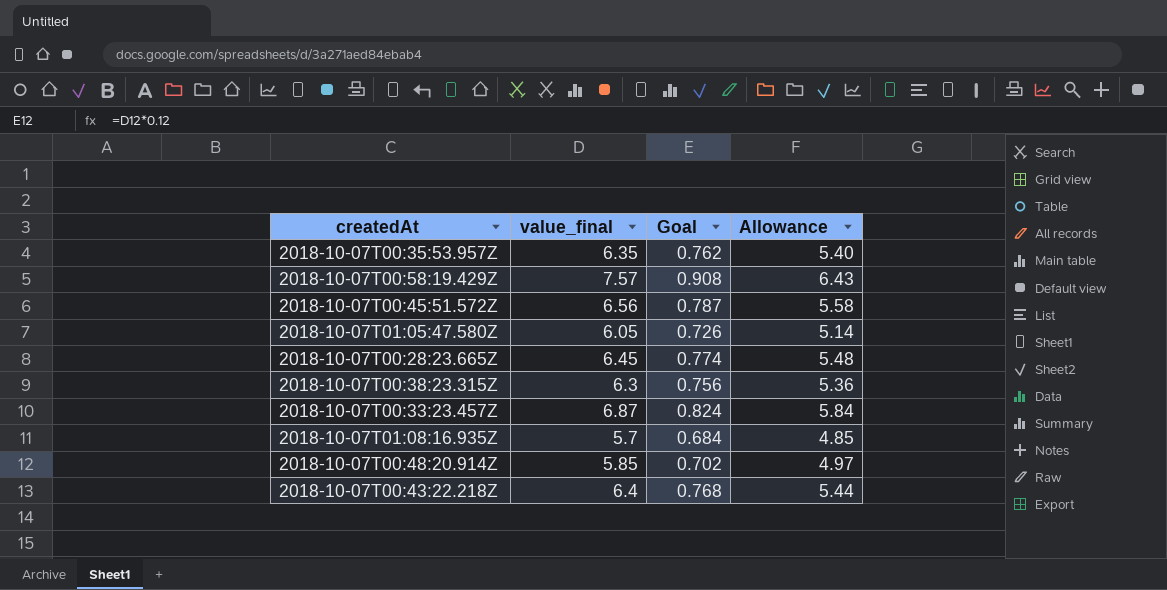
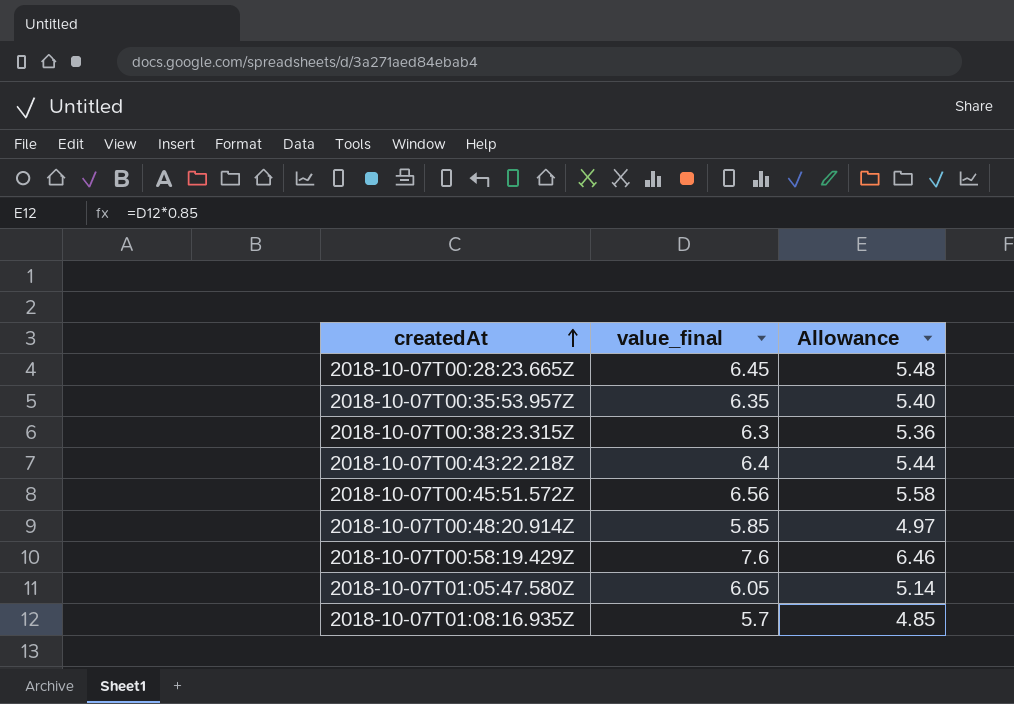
row order: none -> createdAt ascending
column Goal | formula: [value_final] * 0.12 -> none
row 2018-10-07T00:33:23.457Z: 6.87 | 0.824 | 5.84 -> none
2018-10-07T00:58:19.429Z | value_final: 7.57 -> 7.6
2018-10-07T00:58:19.429Z | Allowance: 6.43 -> 6.46

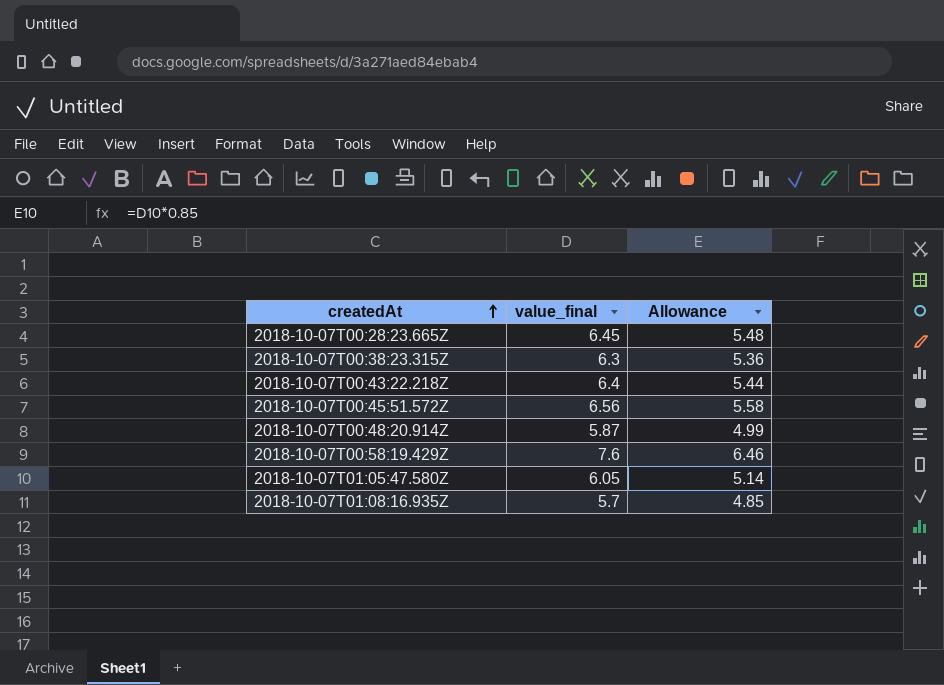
row 2018-10-07T00:35:53.957Z: 6.35 | 5.40 -> none
2018-10-07T00:48:20.914Z | value_final: 5.85 -> 5.87
2018-10-07T00:48:20.914Z | Allowance: 4.97 -> 4.99

